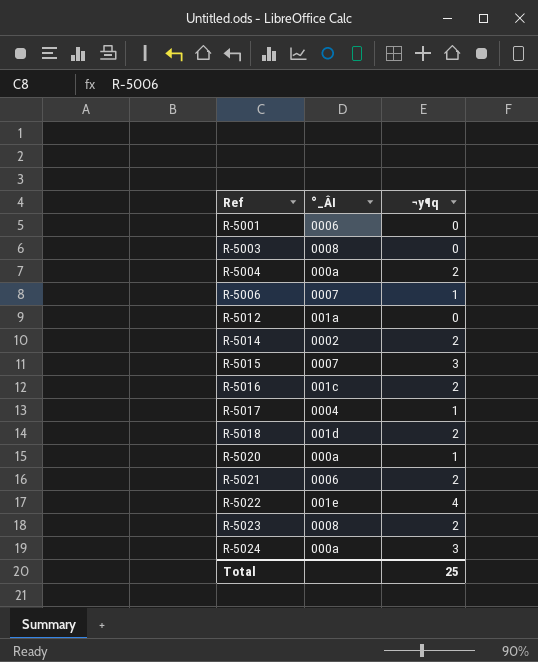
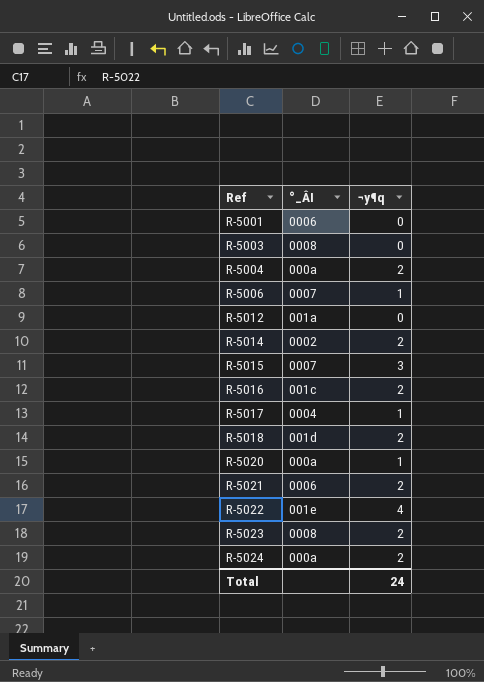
R-5024 | ¬y¶q: 3 -> 2
Total | ¬y¶q: 25 -> 24

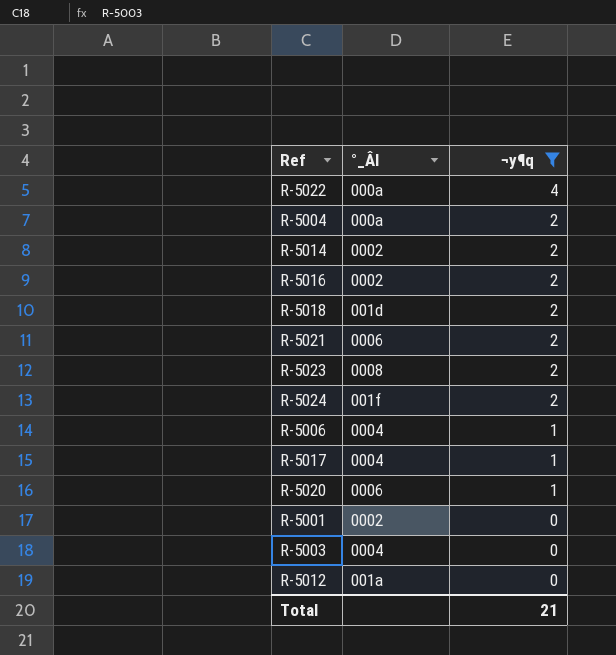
filter: none -> ¬y¶q != 3
row order: Ref ascending -> ¬y¶q descending
R-5022 | °_ÂI: 001e -> 000a
R-5016 | °_ÂI: 001c -> 0002
R-5024 | °_ÂI: 000a -> 001f
R-5006 | °_ÂI: 0007 -> 0004
R-5020 | °_ÂI: 000a -> 0006
R-5001 | °_ÂI: 0006 -> 0002
R-5003 | °_ÂI: 0008 -> 0004
Total | ¬y¶q: 24 -> 21

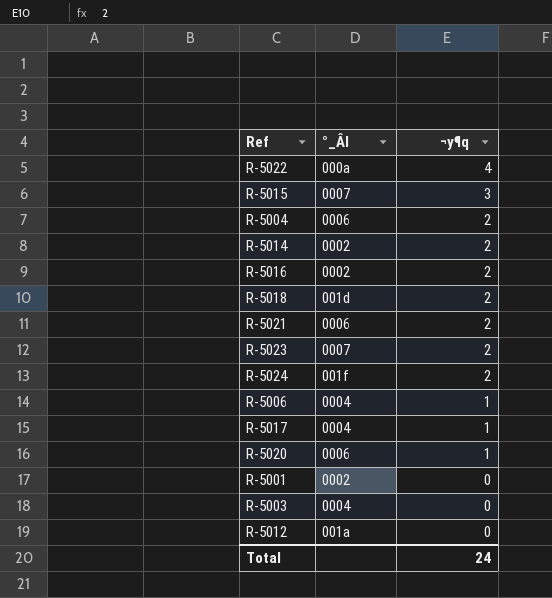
filter: ¬y¶q != 3 -> none
R-5004 | °_ÂI: 000a -> 0006
R-5023 | °_ÂI: 0008 -> 0007
Total | ¬y¶q: 21 -> 24

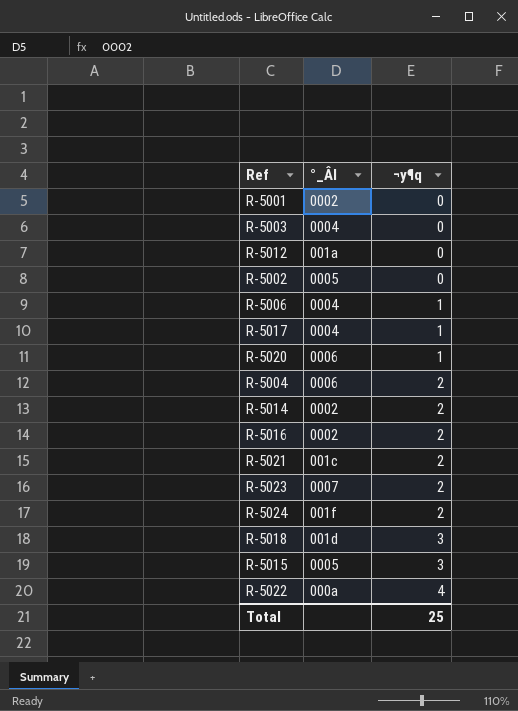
row order: ¬y¶q descending -> ¬y¶q ascending
row R-5002: none -> 0005 | 0
R-5021 | °_ÂI: 0006 -> 001c
R-5018 | ¬y¶q: 2 -> 3
R-5015 | °_ÂI: 0007 -> 0005
Total | ¬y¶q: 24 -> 25

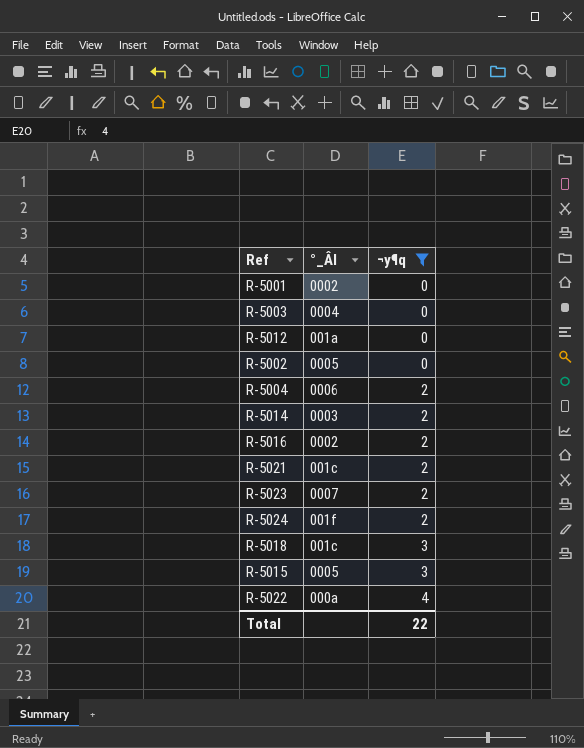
filter: none -> ¬y¶q != 1
R-5014 | °_ÂI: 0002 -> 0003
R-5018 | °_ÂI: 001d -> 001c
Total | ¬y¶q: 25 -> 22

